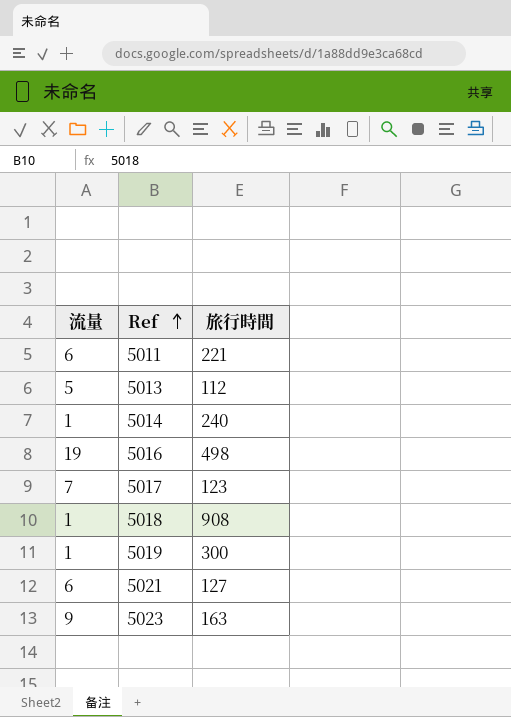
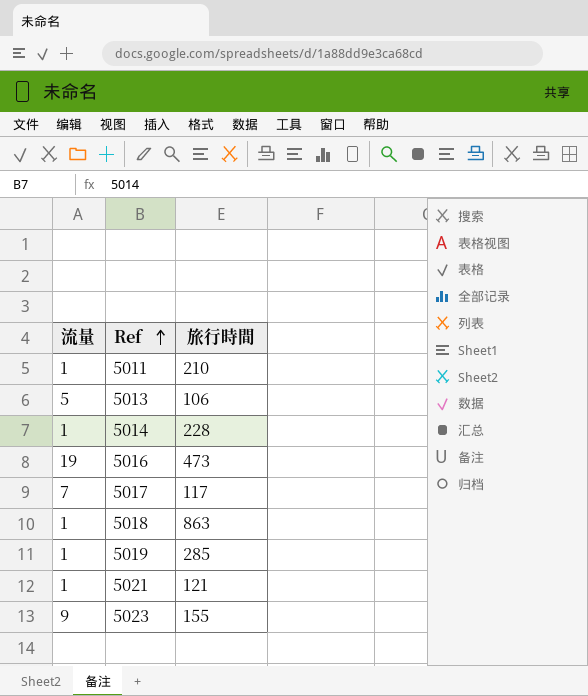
5011 | 流量: 6 -> 1
5011 | 旅行時間: 221 -> 210
5013 | 旅行時間: 112 -> 106
5014 | 旅行時間: 240 -> 228
5016 | 旅行時間: 498 -> 473
5017 | 旅行時間: 123 -> 117
5018 | 旅行時間: 908 -> 863
5019 | 旅行時間: 300 -> 285
5021 | 流量: 6 -> 1
5021 | 旅行時間: 127 -> 121
5023 | 旅行時間: 163 -> 155

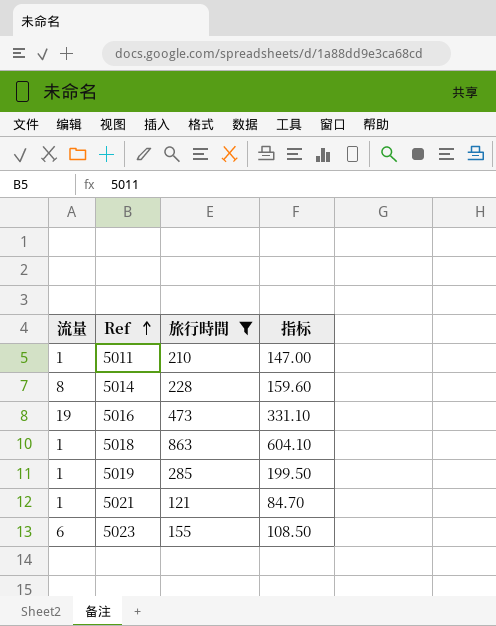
filter: none -> 旅行時間 >= 121
column 指标 | formula: none -> [旅行時間] * 0.7
5014 | 流量: 1 -> 8
5023 | 流量: 9 -> 6

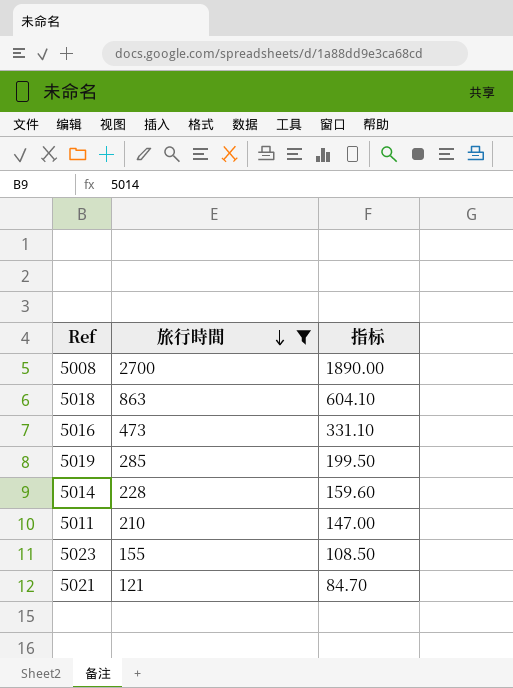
row order: Ref ascending -> 旅行時間 descending
column 流量 | position: 1 -> none
row 5008: none -> 2700 | 1890.00

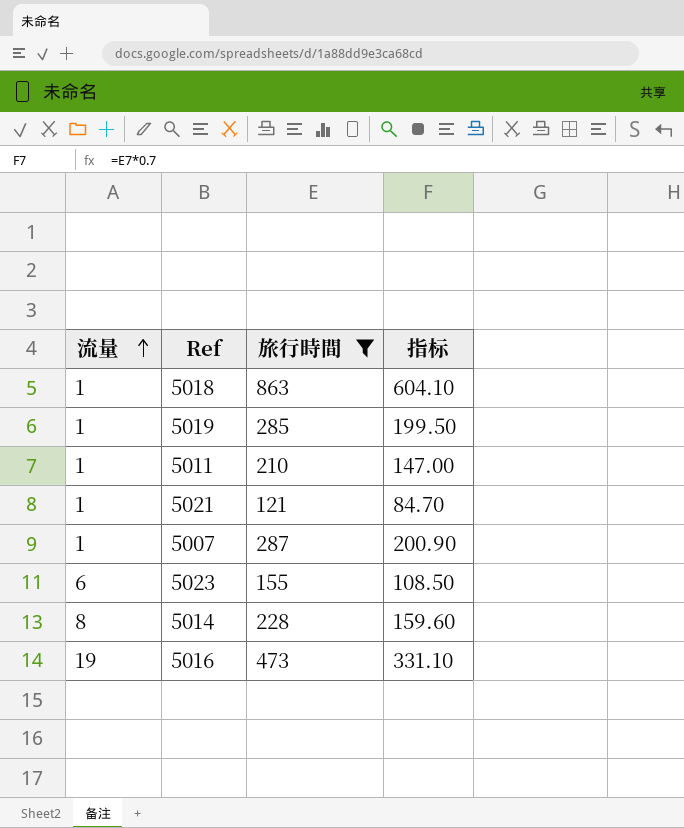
row order: 旅行時間 descending -> 流量 ascending
column 流量 | position: none -> 1
row 5008: 2700 | 1890.00 -> none
row 5007: none -> 1 | 287 | 200.90

